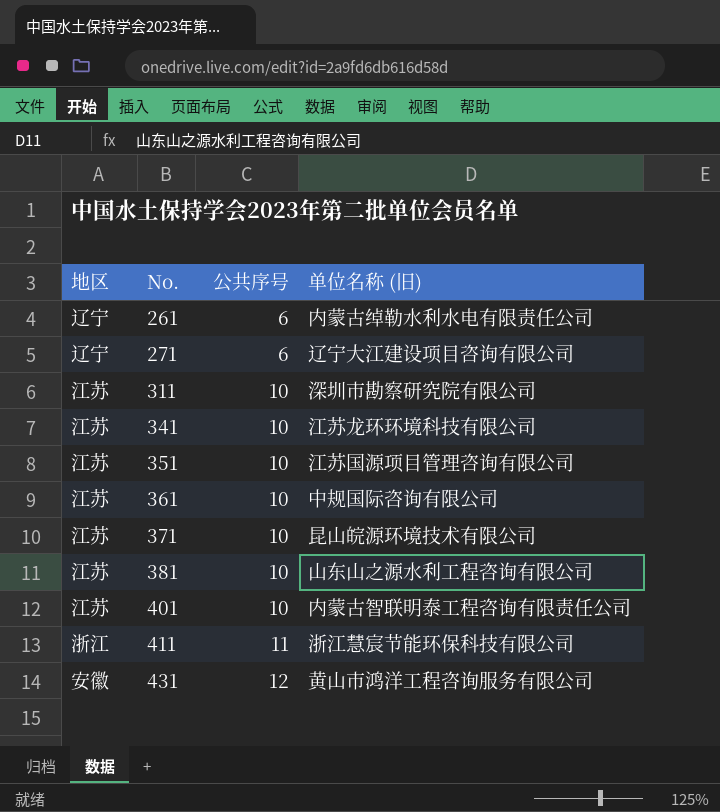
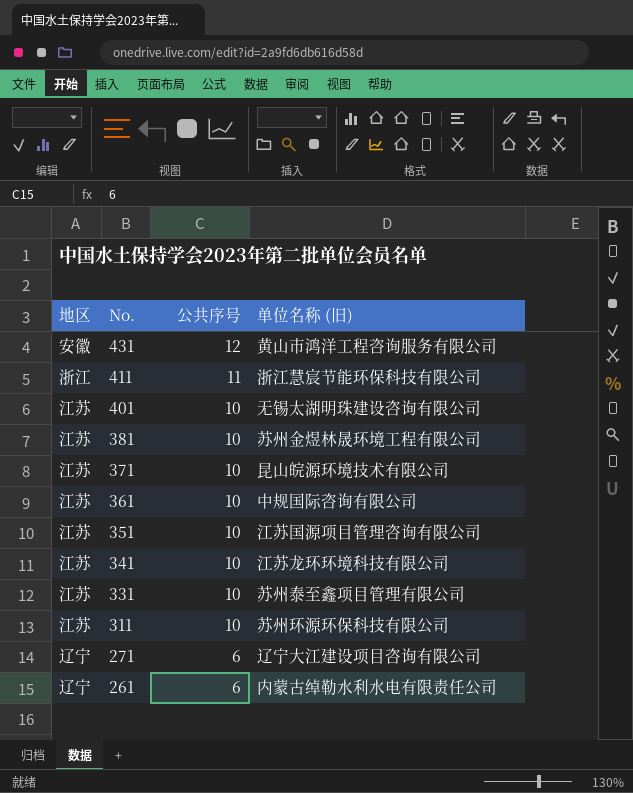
row order: No. ascending -> No. descending
401 | 单位名称 (旧): 内蒙古智联明泰工程咨询有限责任公司 -> 无锡太湖明珠建设咨询有限公司
381 | 单位名称 (旧): 山东山之源水利工程咨询有限公司 -> 苏州金煜林晟环境工程有限公司
row 331: none -> 江苏 | 10 | 苏州泰至鑫项目管理有限公司
311 | 单位名称 (旧): 深圳市勘察研究院有限公司 -> 苏州环源环保科技有限公司

